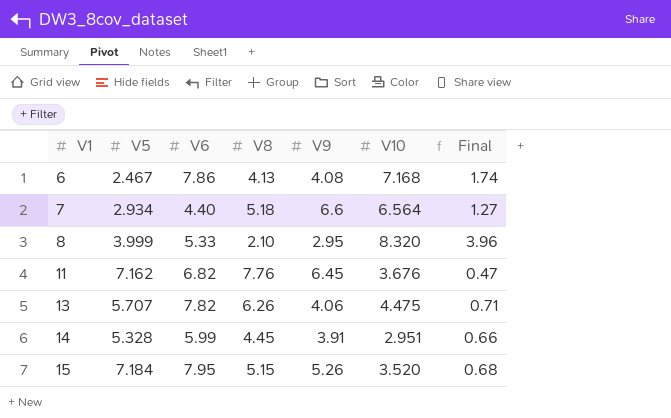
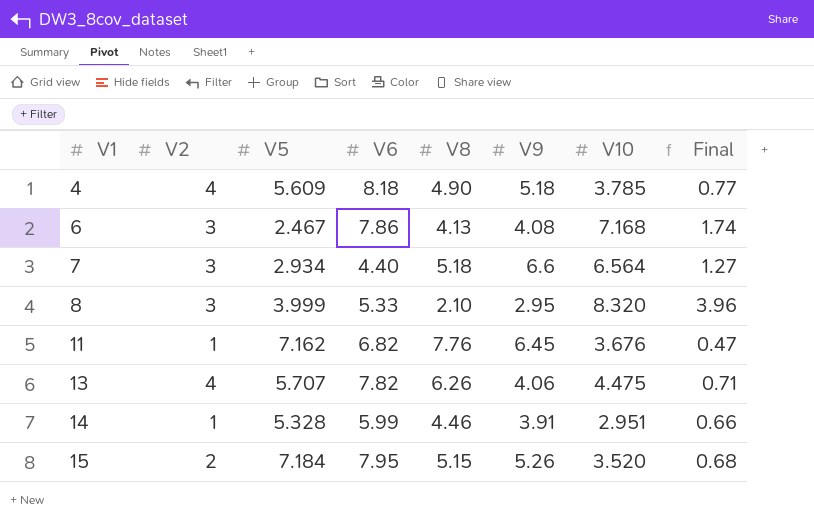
column V2 | position: none -> 2
row 4: none -> 4 | 5.609 | 8.18 | 4.90 | 5.18 | 3.785 | 0.77
14 | V8: 4.45 -> 4.46

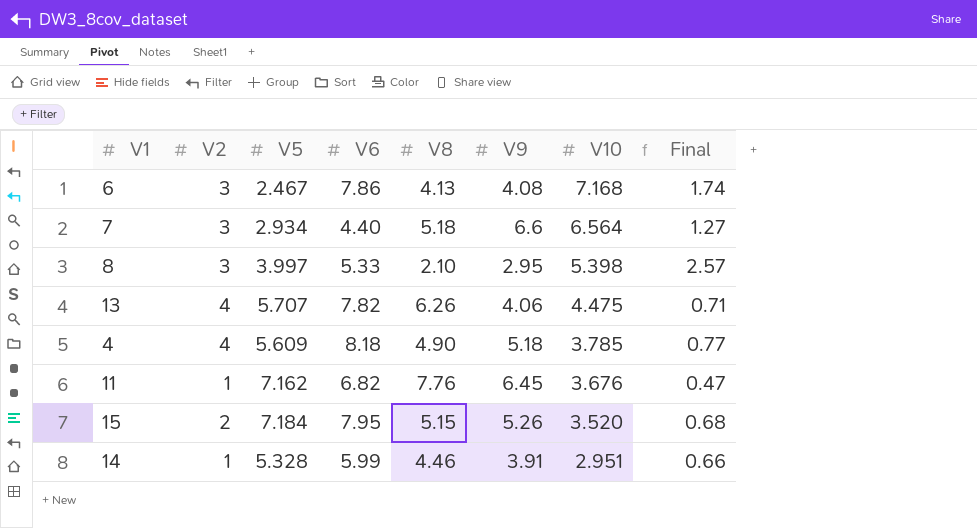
row order: V1 ascending -> V10 descending
8 | V5: 3.999 -> 3.997
8 | V10: 8.320 -> 5.398
8 | Final: 3.96 -> 2.57

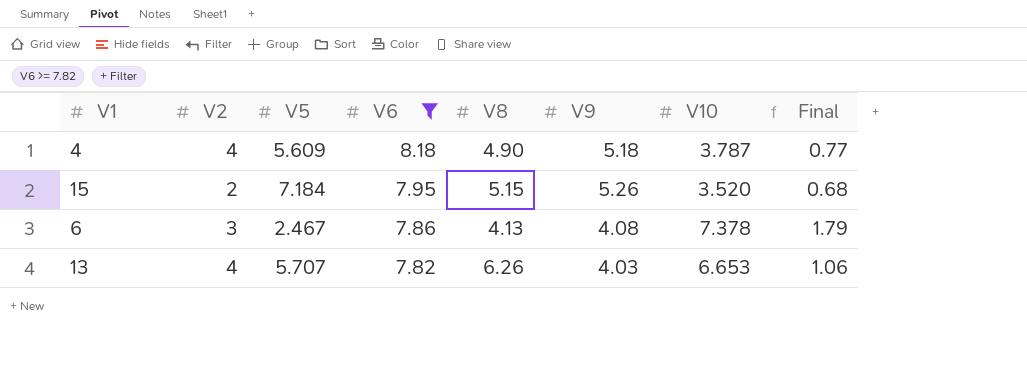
filter: none -> V6 >= 7.82
row order: V10 descending -> V6 descending
4 | V10: 3.785 -> 3.787
6 | V10: 7.168 -> 7.378
6 | Final: 1.74 -> 1.79
13 | V9: 4.06 -> 4.03
13 | V10: 4.475 -> 6.653
13 | Final: 0.71 -> 1.06

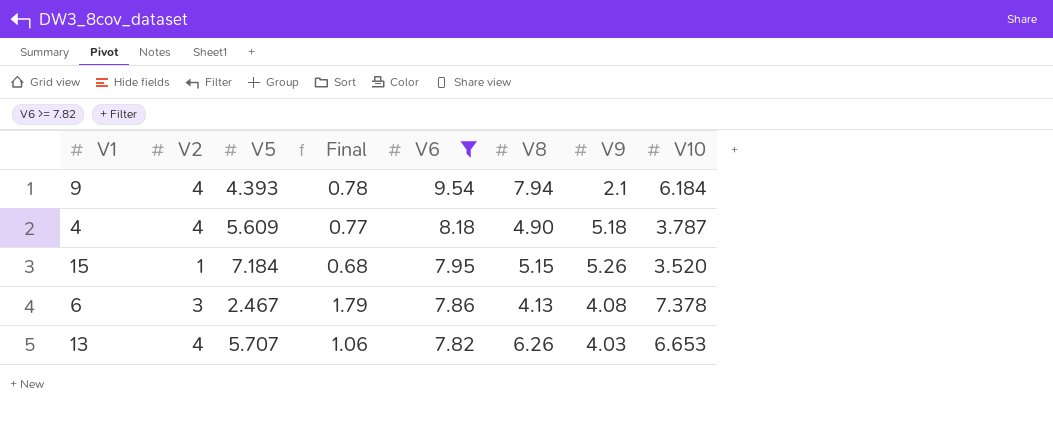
column Final | position: 8 -> 4
row 9: none -> 4 | 4.393 | 0.78 | 9.54 | 7.94 | 2.1 | 6.184
15 | V2: 2 -> 1

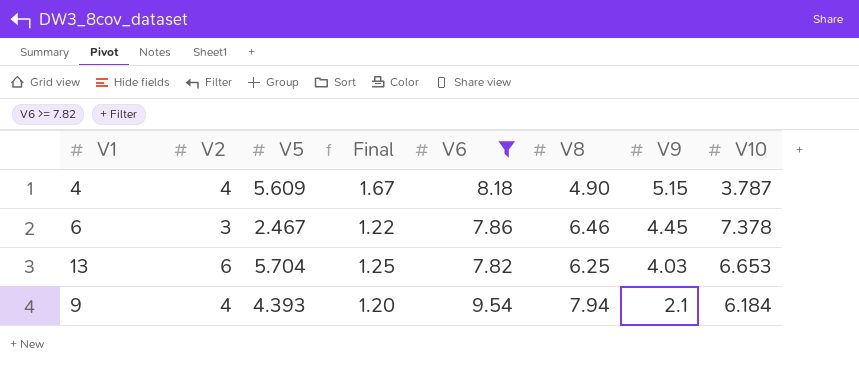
row order: V6 descending -> V9 descending
column Final | formula: [V10] / [V8] -> [V6] / [V8]
row 15: 1 | 7.184 | 0.68 | 7.95 | 5.15 | 5.26 | 3.520 -> none
4 | V9: 5.18 -> 5.15
6 | V8: 4.13 -> 6.46
6 | V9: 4.08 -> 4.45
13 | V2: 4 -> 6
13 | V5: 5.707 -> 5.704
13 | V8: 6.26 -> 6.25

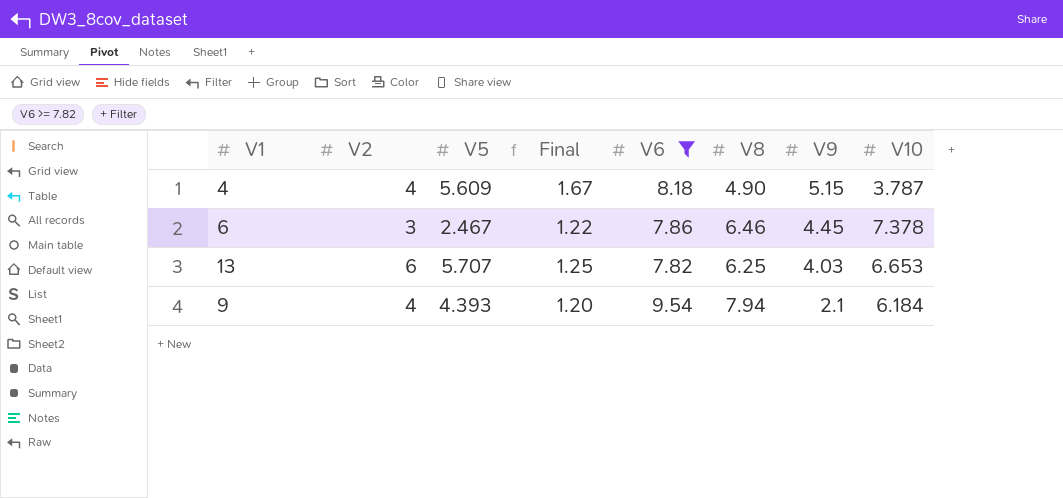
13 | V5: 5.704 -> 5.707

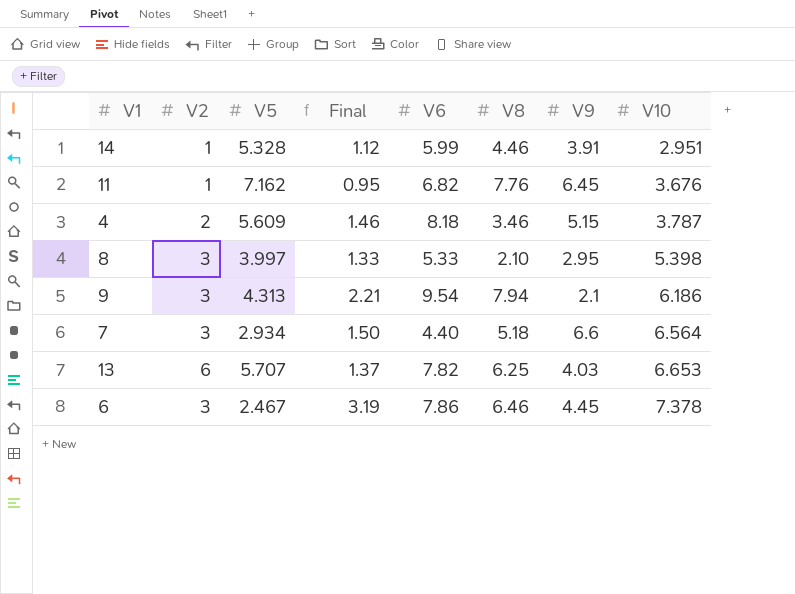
filter: V6 >= 7.82 -> none
row order: V9 descending -> V10 ascending
column Final | formula: [V6] / [V8] -> [V6] / [V5]
4 | V2: 4 -> 2
4 | V8: 4.90 -> 3.46
9 | V2: 4 -> 3
9 | V5: 4.393 -> 4.313
9 | V10: 6.184 -> 6.186

